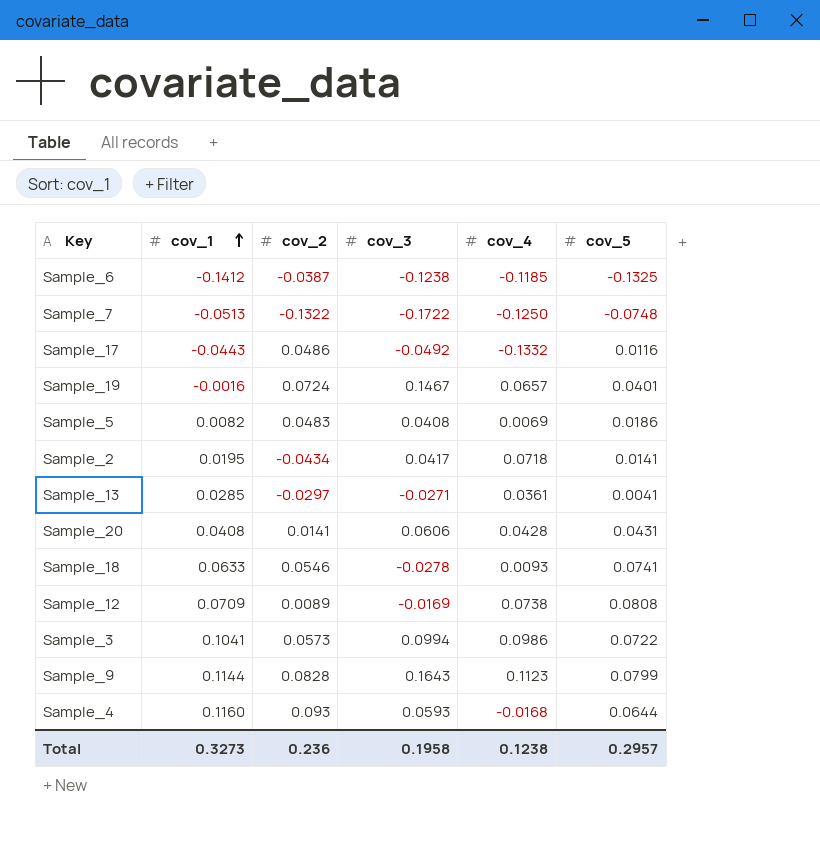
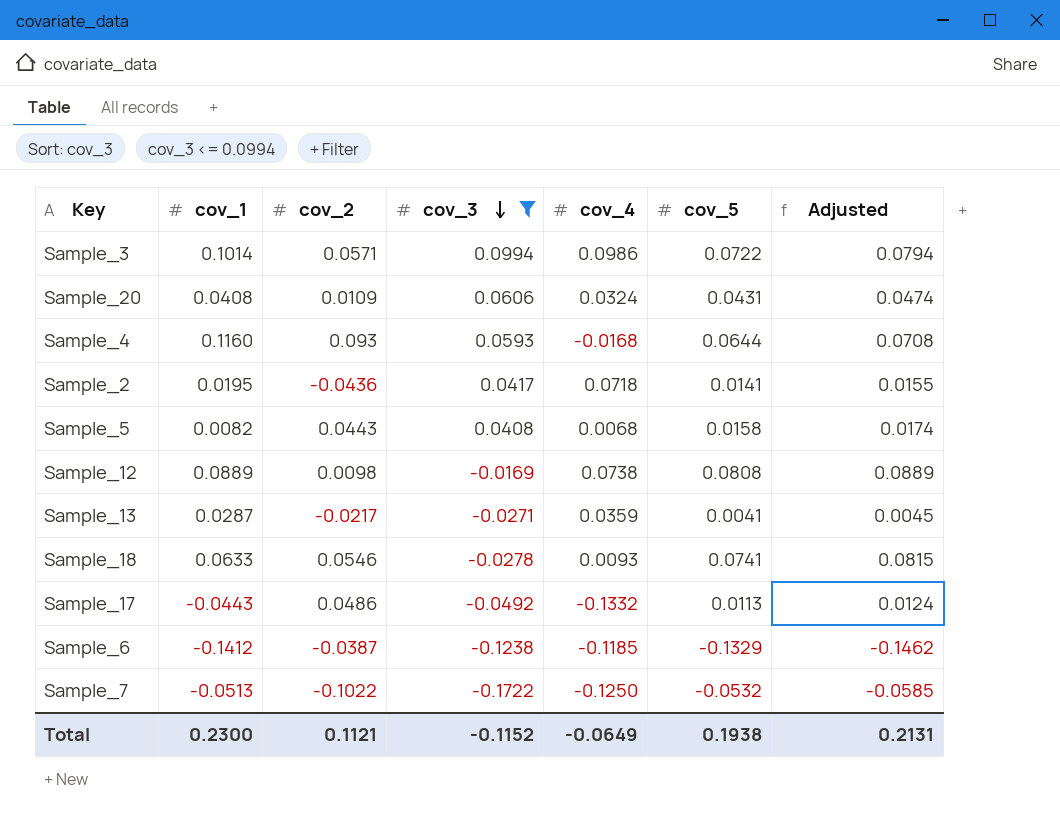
filter: none -> cov_3 <= 0.0994
row order: cov_1 ascending -> cov_3 descending
column Adjusted | formula: none -> [cov_5] * 1.1
Sample_3 | cov_1: 0.1041 -> 0.1014
Sample_3 | cov_2: 0.0573 -> 0.0571
Sample_20 | cov_2: 0.0141 -> 0.0109
Sample_20 | cov_4: 0.0428 -> 0.0324
Sample_2 | cov_2: -0.0434 -> -0.0436
Sample_5 | cov_2: 0.0483 -> 0.0443
Sample_5 | cov_4: 0.0069 -> 0.0068
Sample_5 | cov_5: 0.0186 -> 0.0158
Sample_12 | cov_1: 0.0709 -> 0.0889
Sample_12 | cov_2: 0.0089 -> 0.0098
Sample_13 | cov_1: 0.0285 -> 0.0287
Sample_13 | cov_2: -0.0297 -> -0.0217
Sample_13 | cov_4: 0.0361 -> 0.0359
Sample_17 | cov_5: 0.0116 -> 0.0113
Sample_6 | cov_5: -0.1325 -> -0.1329
Sample_7 | cov_2: -0.1322 -> -0.1022
Sample_7 | cov_5: -0.0748 -> -0.0532
Total | cov_1: 0.3273 -> 0.2300
Total | cov_2: 0.236 -> 0.1121
Total | cov_3: 0.1958 -> -0.1152
Total | cov_4: 0.1238 -> -0.0649
Total | cov_5: 0.2957 -> 0.1938

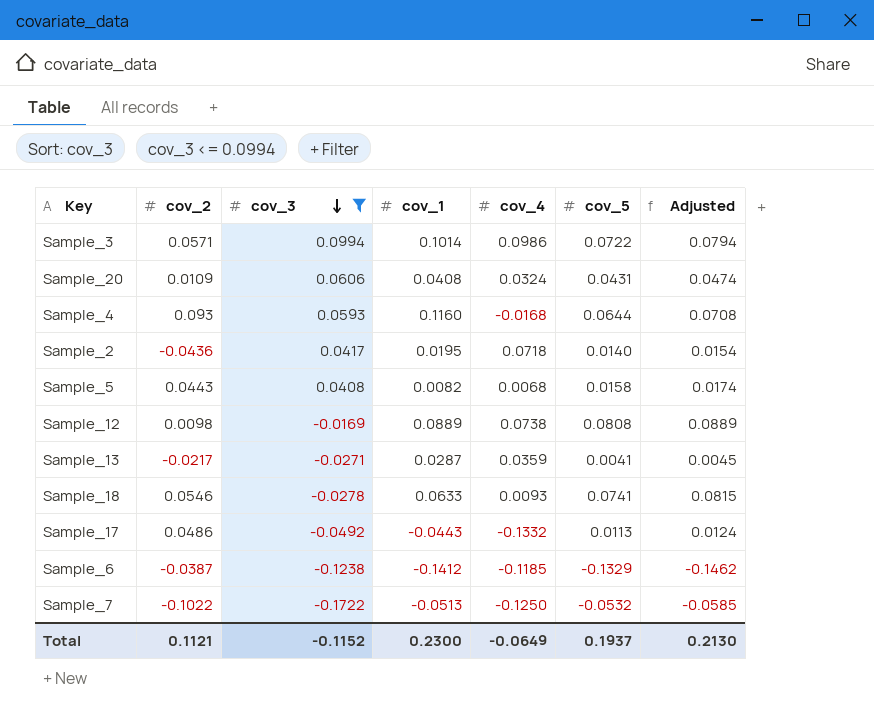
column cov_1 | position: 2 -> 4
Sample_2 | cov_5: 0.0141 -> 0.0140
Sample_2 | Adjusted: 0.0155 -> 0.0154
Total | cov_5: 0.1938 -> 0.1937
Total | Adjusted: 0.2131 -> 0.2130

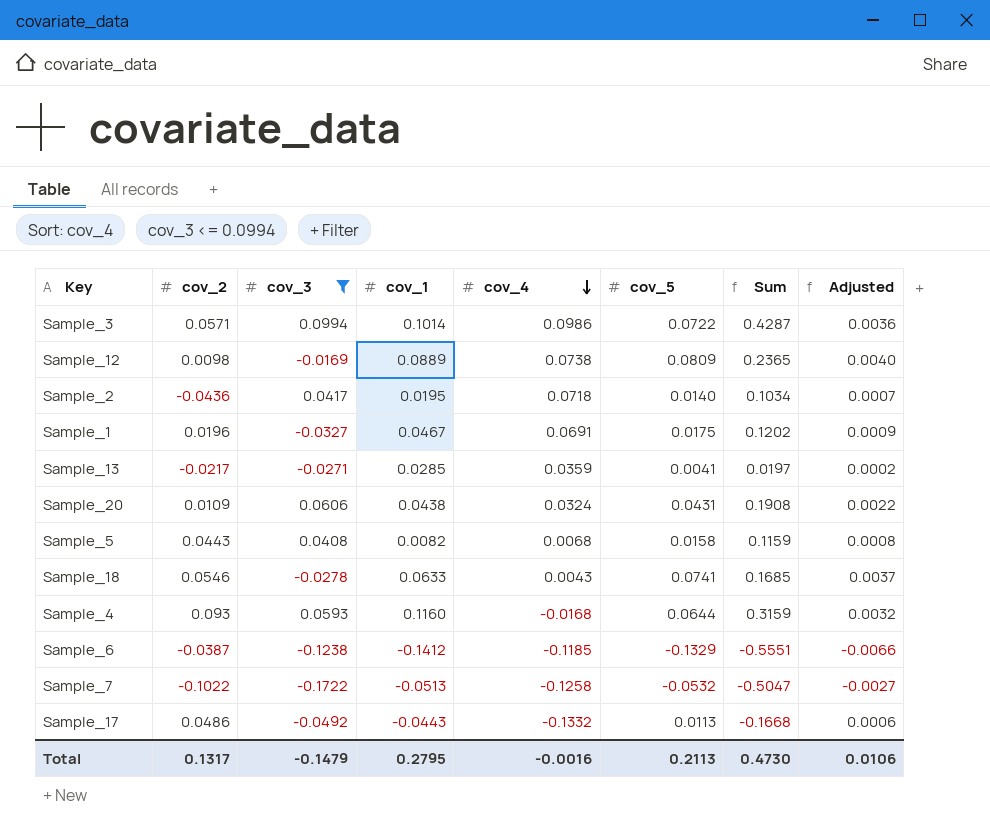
row order: cov_3 descending -> cov_4 descending
column Sum | formula: none -> [cov_2] + [cov_3] + [cov_1] + [cov_4] + [cov_5]
column Adjusted | formula: [cov_5] * 1.1 -> [cov_5] * 0.05
Sample_12 | cov_5: 0.0808 -> 0.0809
row Sample_1: none -> 0.0196 | -0.0327 | 0.0467 | 0.0691 | 0.0175 | 0.1202 | 0.0009
Sample_13 | cov_1: 0.0287 -> 0.0285
Sample_20 | cov_1: 0.0408 -> 0.0438
Sample_18 | cov_4: 0.0093 -> 0.0043
Sample_7 | cov_4: -0.1250 -> -0.1258
Total | cov_2: 0.1121 -> 0.1317
Total | cov_3: -0.1152 -> -0.1479
Total | cov_1: 0.2300 -> 0.2795
Total | cov_4: -0.0649 -> -0.0016
Total | cov_5: 0.1937 -> 0.2113
Total | Adjusted: 0.2130 -> 0.0106

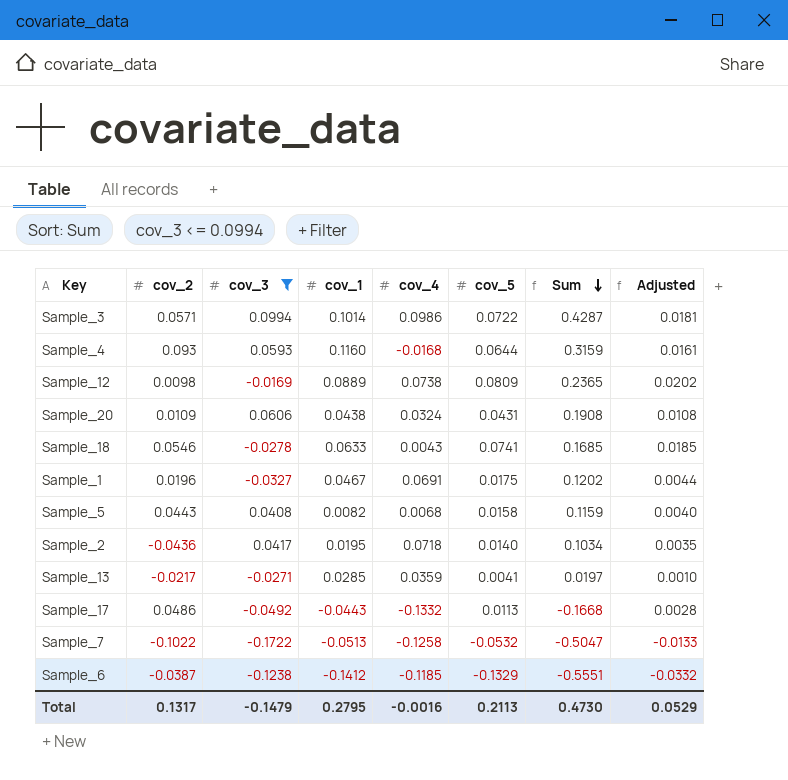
row order: cov_4 descending -> Sum descending
column Adjusted | formula: [cov_5] * 0.05 -> [cov_5] * 0.25
Total | Adjusted: 0.0106 -> 0.0529

